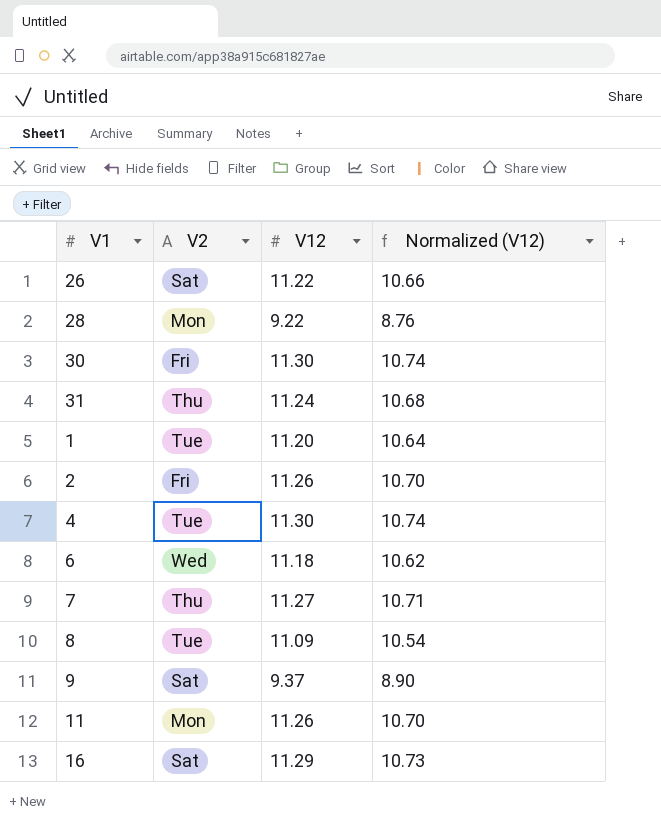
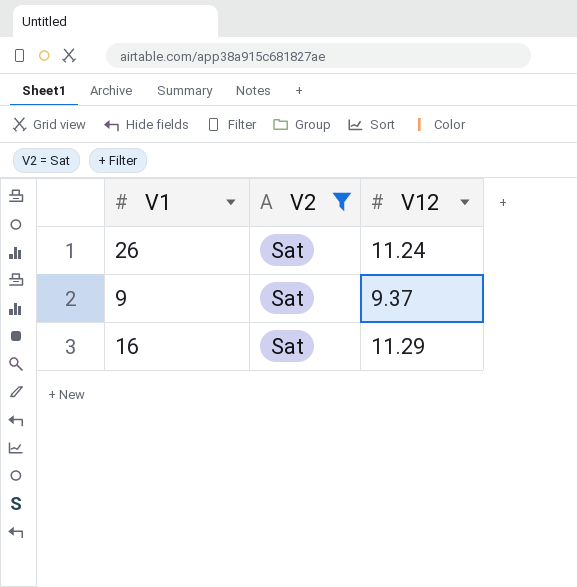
filter: none -> V2 = Sat
column Normalized (V12) | formula: [V12] * 0.95 -> none
26 | V12: 11.22 -> 11.24

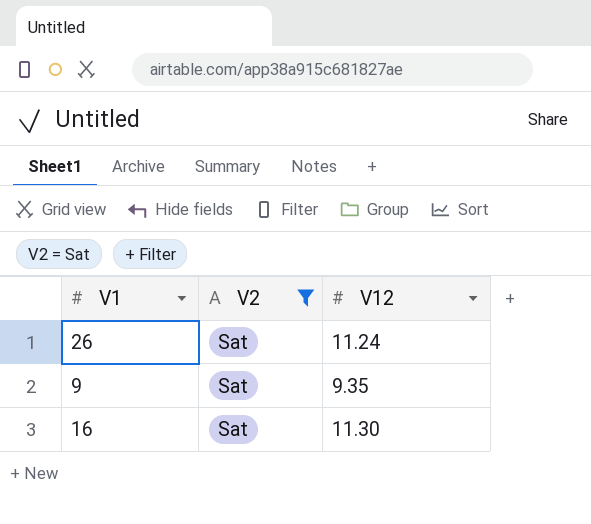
9 | V12: 9.37 -> 9.35
16 | V12: 11.29 -> 11.30

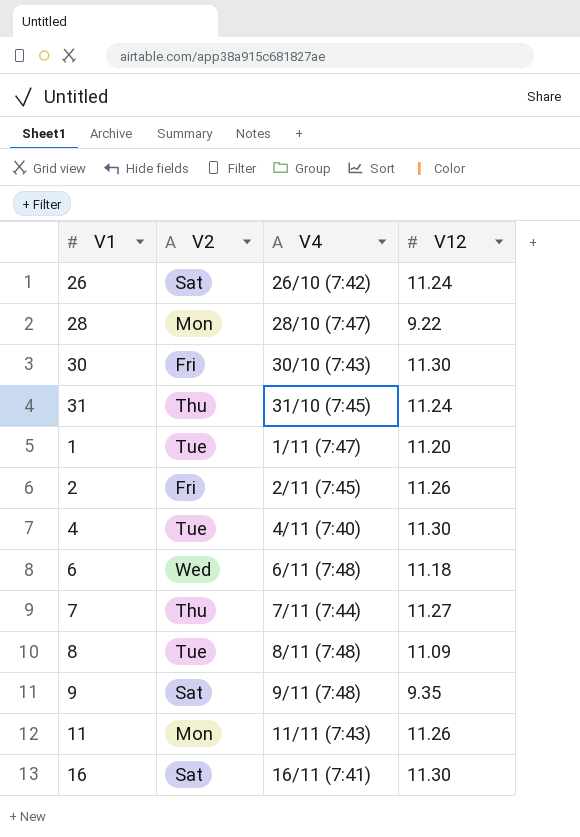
filter: V2 = Sat -> none
column V4 | position: none -> 3

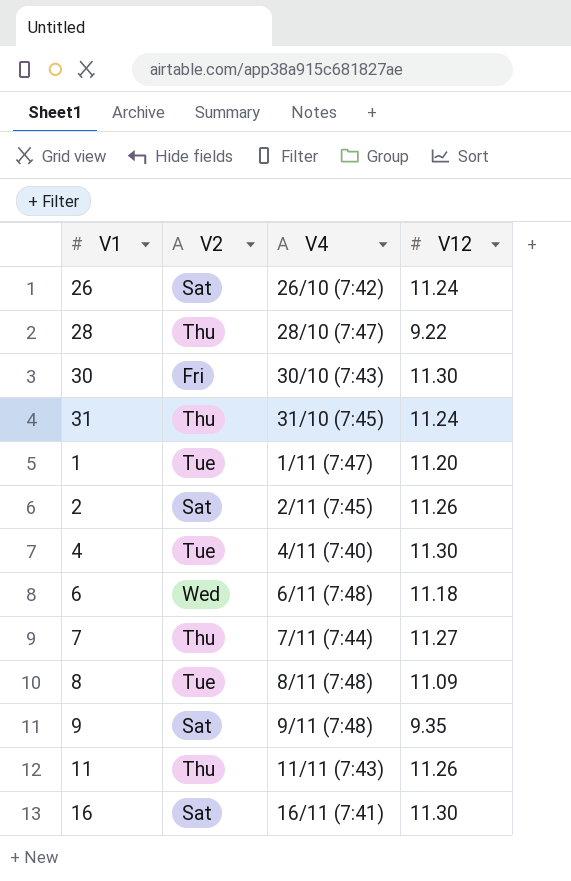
28 | V2: Mon -> Thu
2 | V2: Fri -> Sat
11 | V2: Mon -> Thu

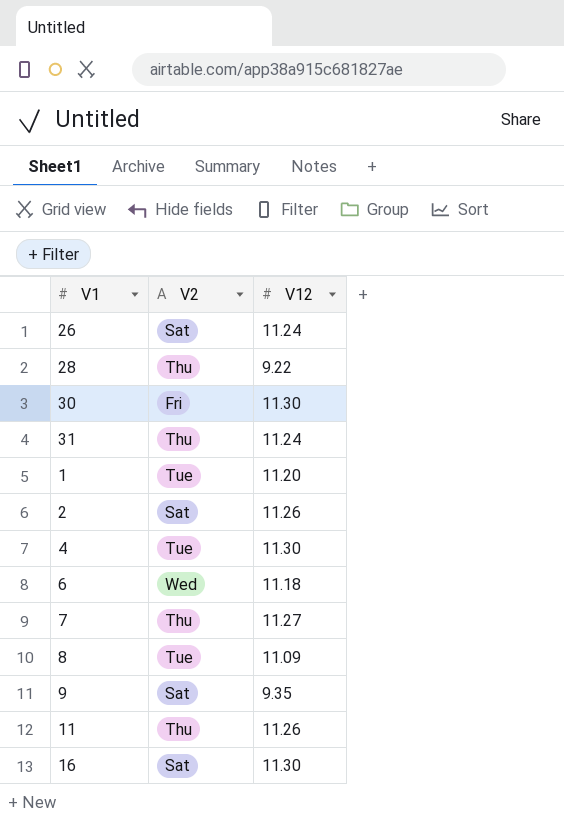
column V4 | position: 3 -> none

